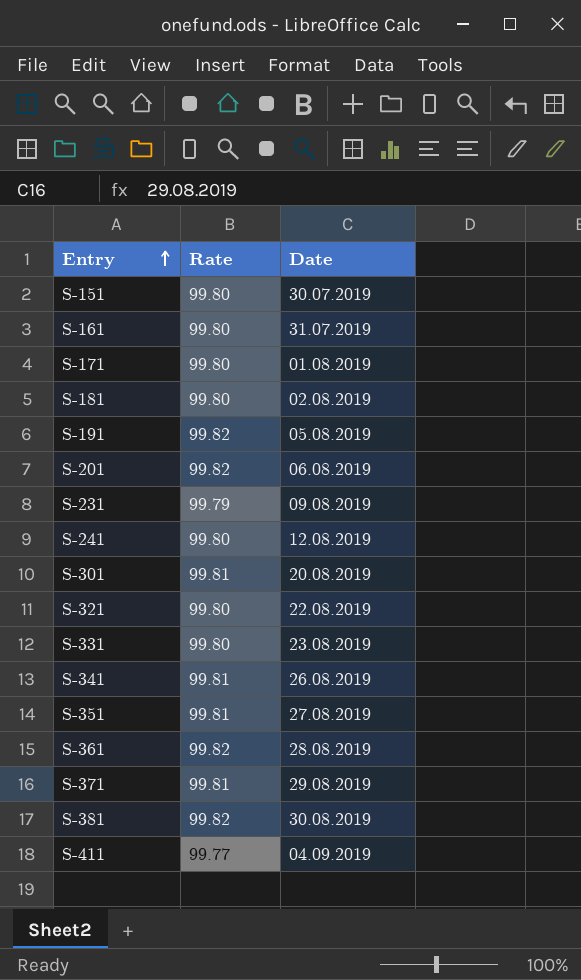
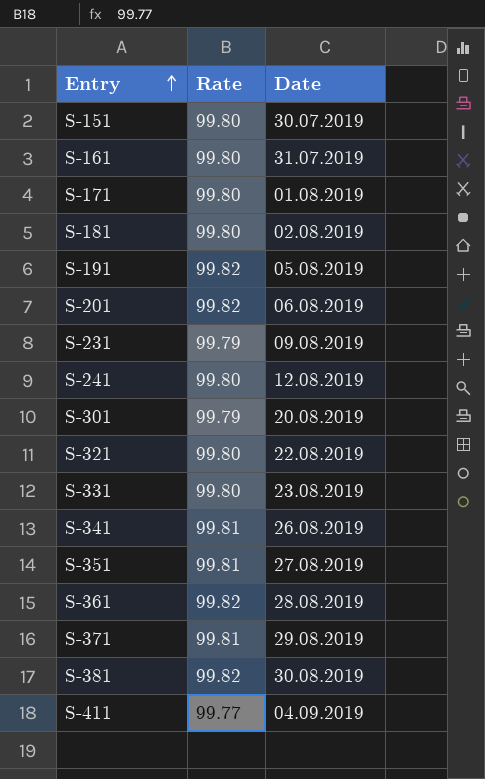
S-301 | Rate: 99.81 -> 99.79

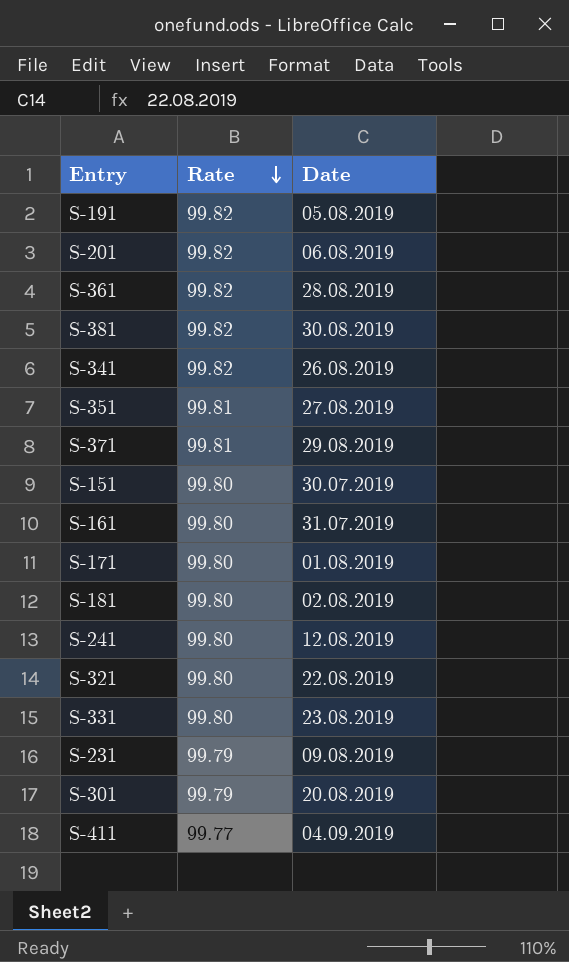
row order: Entry ascending -> Rate descending
S-341 | Rate: 99.81 -> 99.82

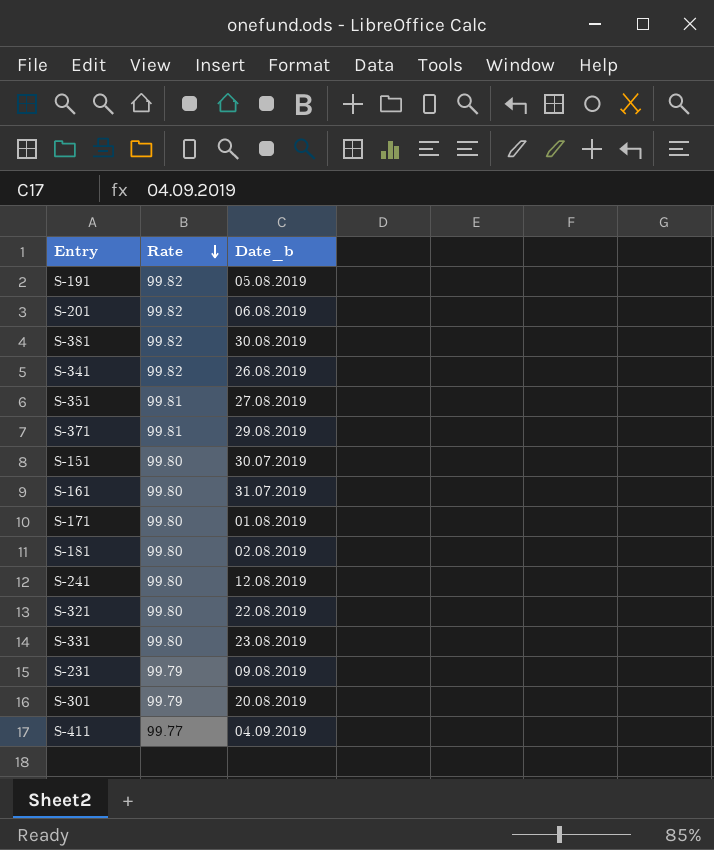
column name: Date -> Date_b
row S-361: 99.82 | 28.08.2019 -> none

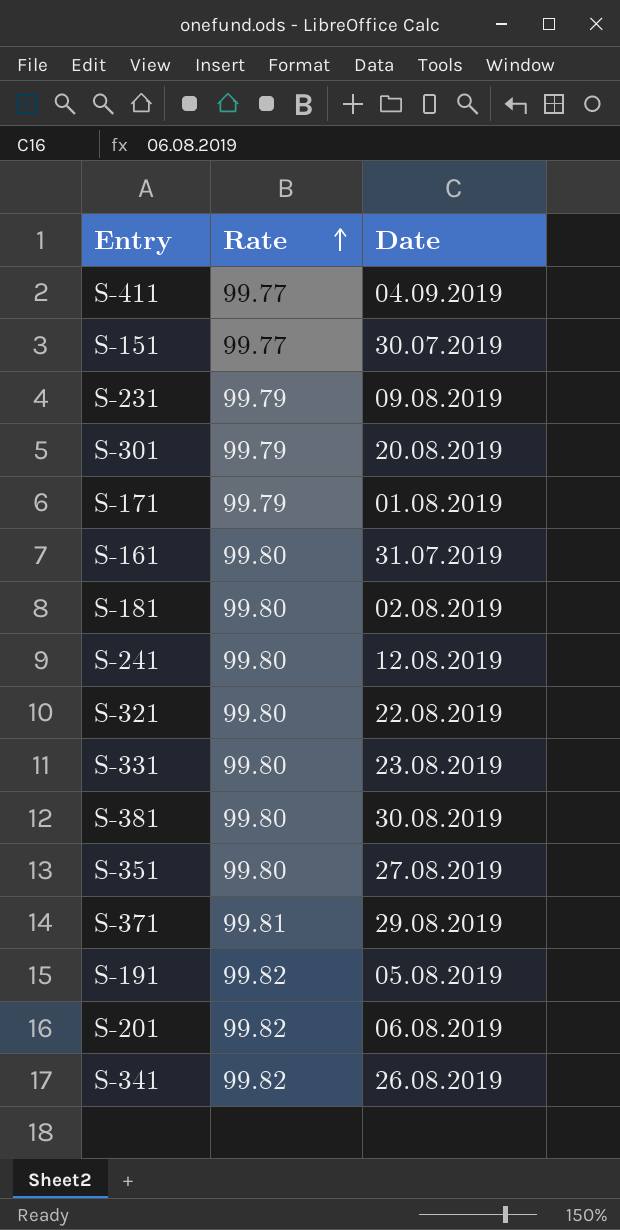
row order: Rate descending -> Rate ascending
column name: Date_b -> Date
S-151 | Rate: 99.80 -> 99.77
S-171 | Rate: 99.80 -> 99.79
S-381 | Rate: 99.82 -> 99.80
S-351 | Rate: 99.81 -> 99.80

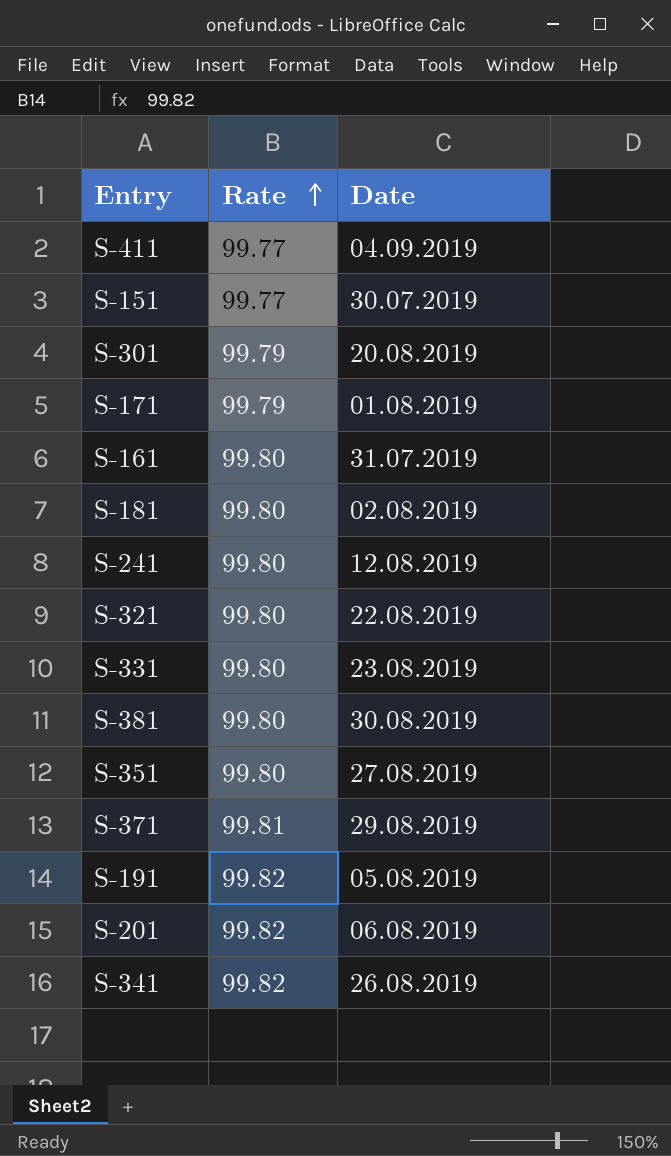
row S-231: 99.79 | 09.08.2019 -> none

